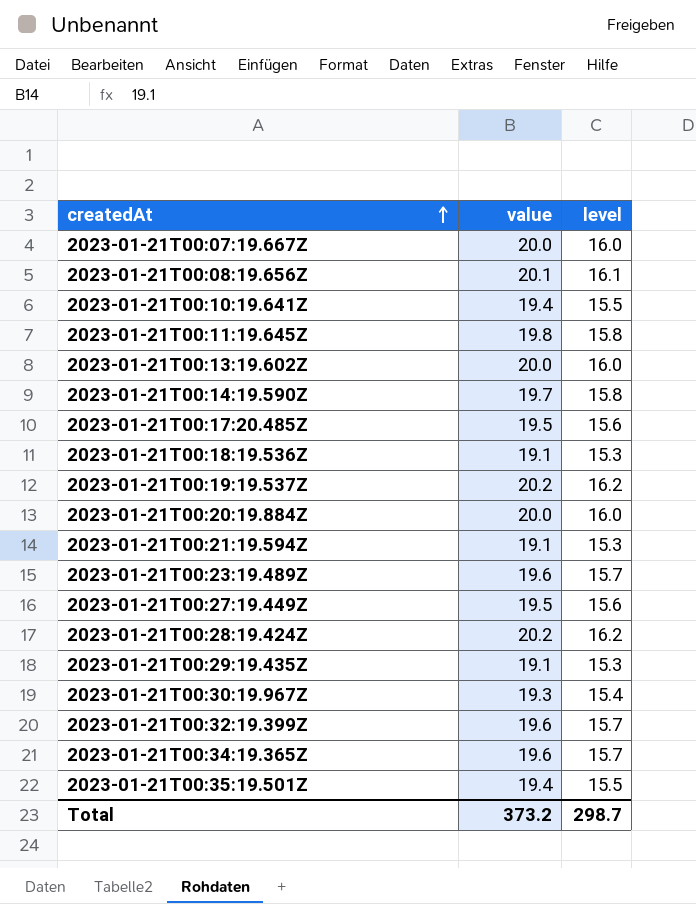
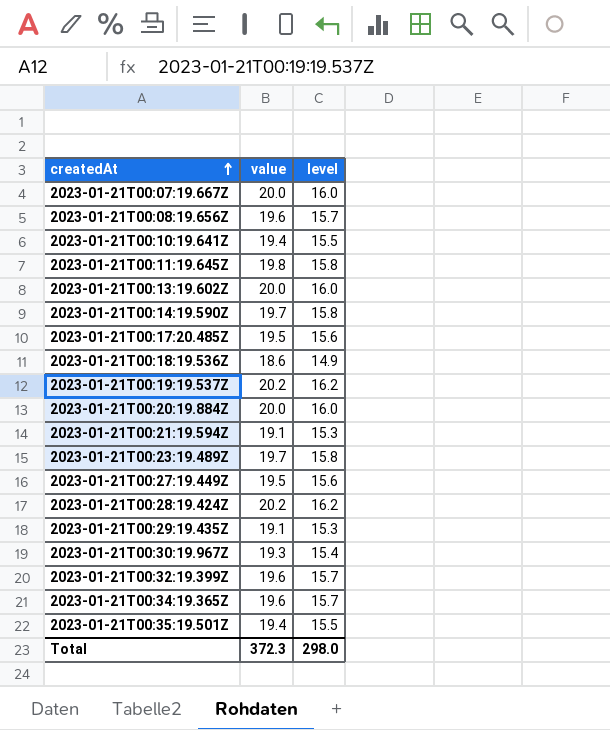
2023-01-21T00:08:19.656Z | value: 20.1 -> 19.6
2023-01-21T00:08:19.656Z | level: 16.1 -> 15.7
2023-01-21T00:18:19.536Z | value: 19.1 -> 18.6
2023-01-21T00:18:19.536Z | level: 15.3 -> 14.9
2023-01-21T00:23:19.489Z | value: 19.6 -> 19.7
2023-01-21T00:23:19.489Z | level: 15.7 -> 15.8
Total | value: 373.2 -> 372.3
Total | level: 298.7 -> 298.0

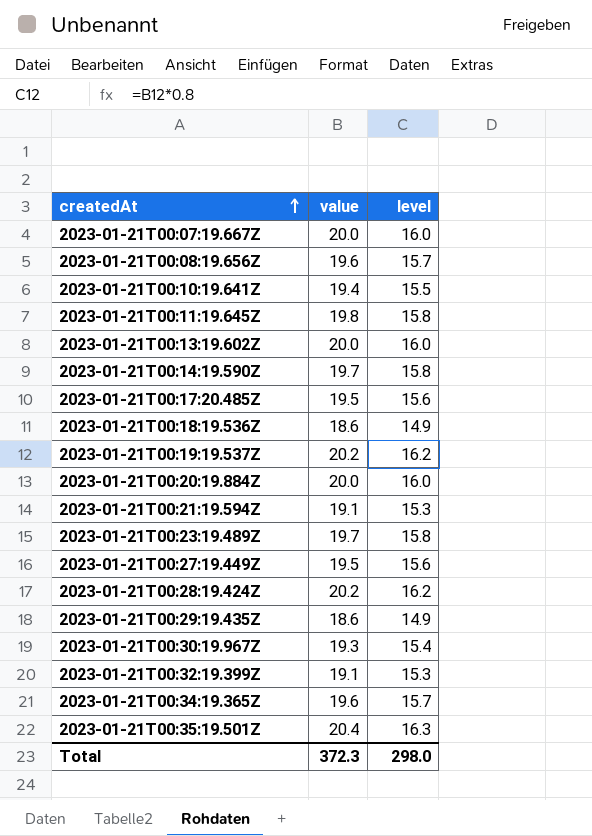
2023-01-21T00:29:19.435Z | value: 19.1 -> 18.6
2023-01-21T00:29:19.435Z | level: 15.3 -> 14.9
2023-01-21T00:32:19.399Z | value: 19.6 -> 19.1
2023-01-21T00:32:19.399Z | level: 15.7 -> 15.3
2023-01-21T00:35:19.501Z | value: 19.4 -> 20.4
2023-01-21T00:35:19.501Z | level: 15.5 -> 16.3

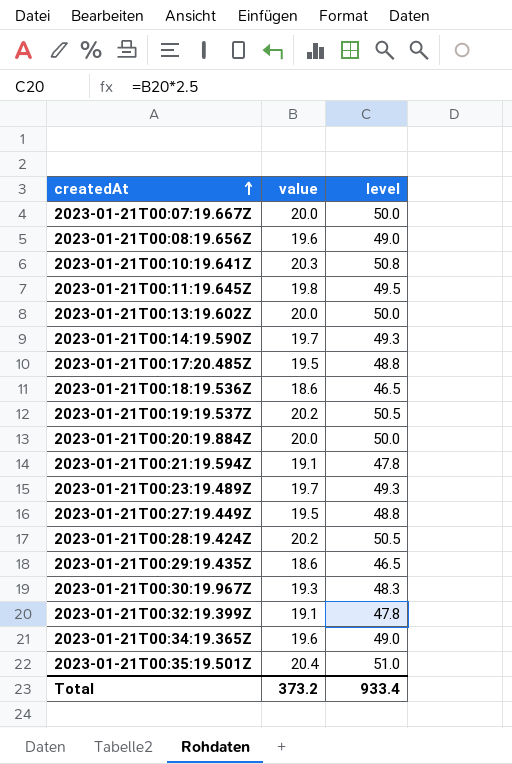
column level | formula: [value] * 0.8 -> [value] * 2.5
2023-01-21T00:10:19.641Z | value: 19.4 -> 20.3
Total | value: 372.3 -> 373.2
Total | level: 298.0 -> 933.4

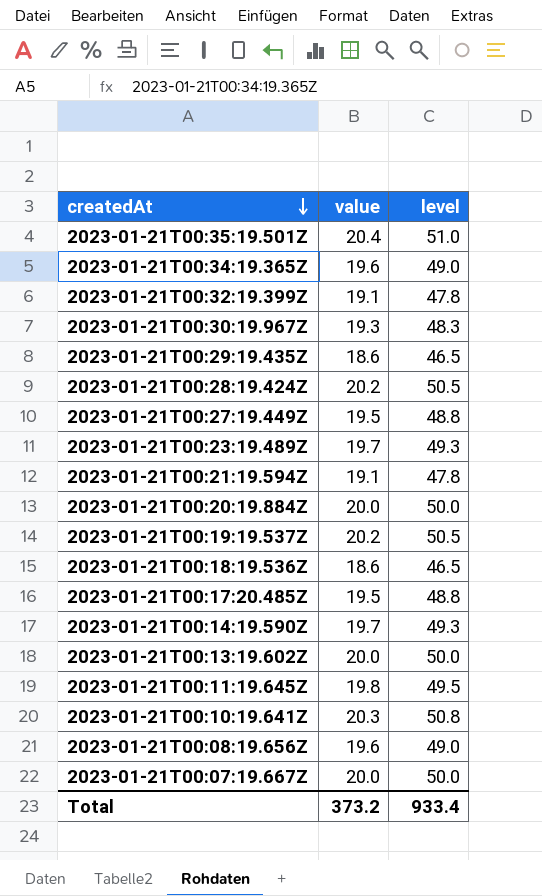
row order: createdAt ascending -> createdAt descending

